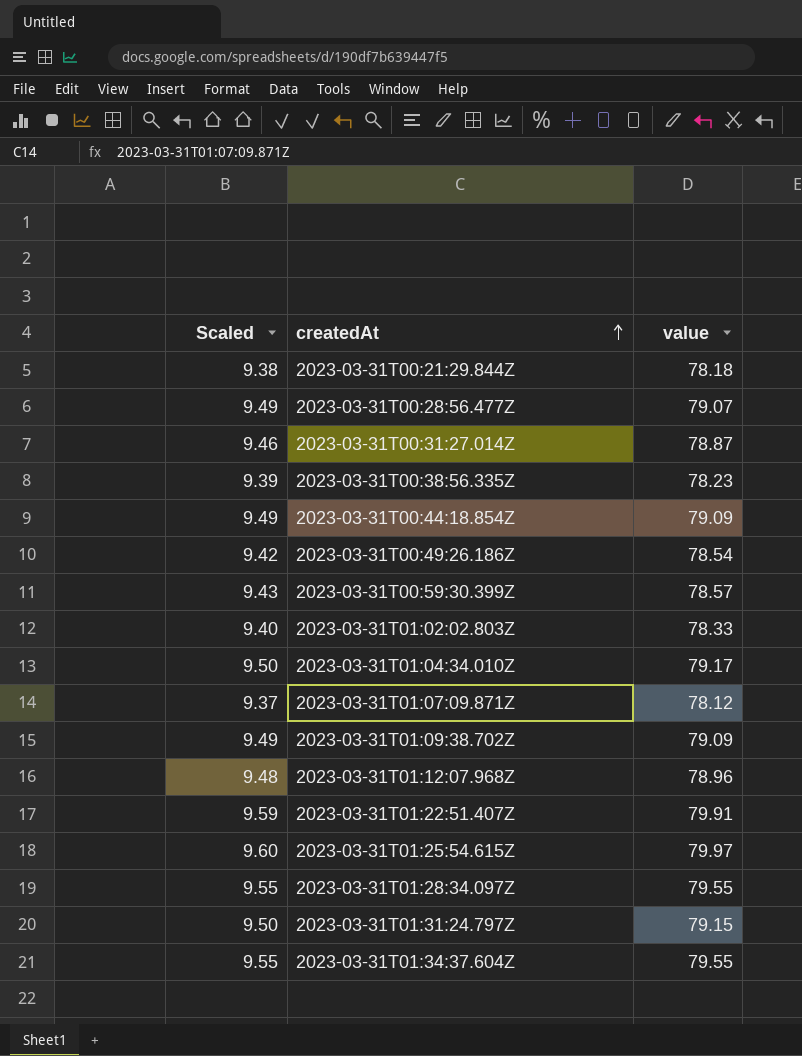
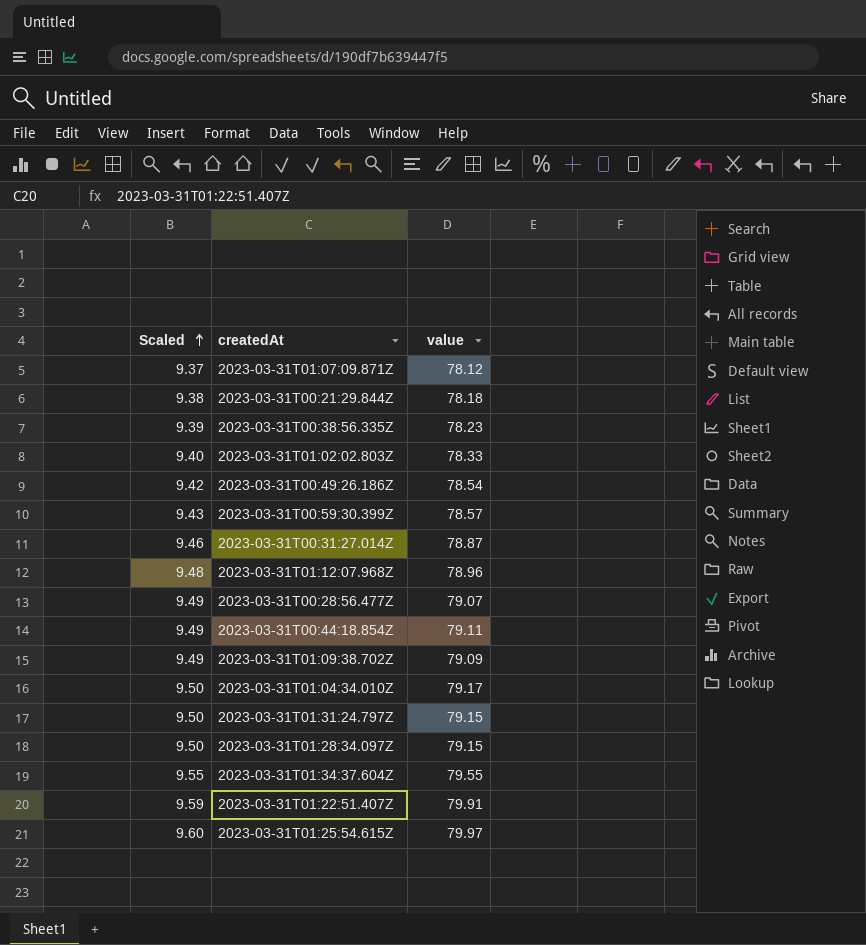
row order: createdAt ascending -> Scaled ascending
2023-03-31T00:44:18.854Z | value: 79.09 -> 79.11
2023-03-31T01:28:34.097Z | Scaled: 9.55 -> 9.50
2023-03-31T01:28:34.097Z | value: 79.55 -> 79.15

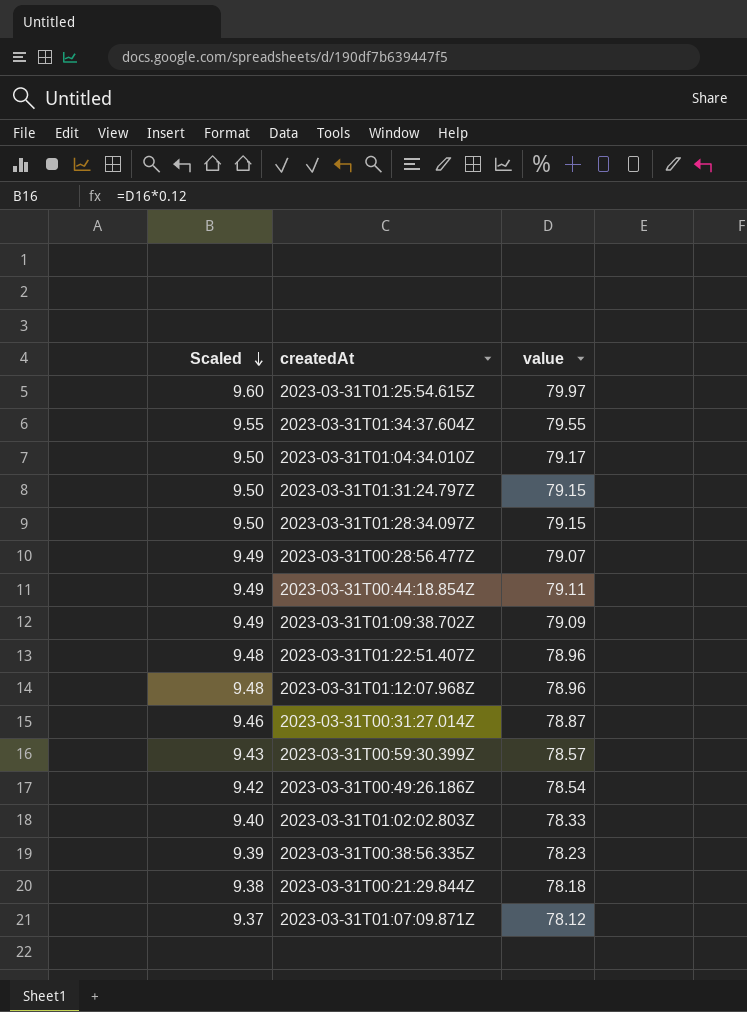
row order: Scaled ascending -> Scaled descending
2023-03-31T01:22:51.407Z | Scaled: 9.59 -> 9.48
2023-03-31T01:22:51.407Z | value: 79.91 -> 78.96

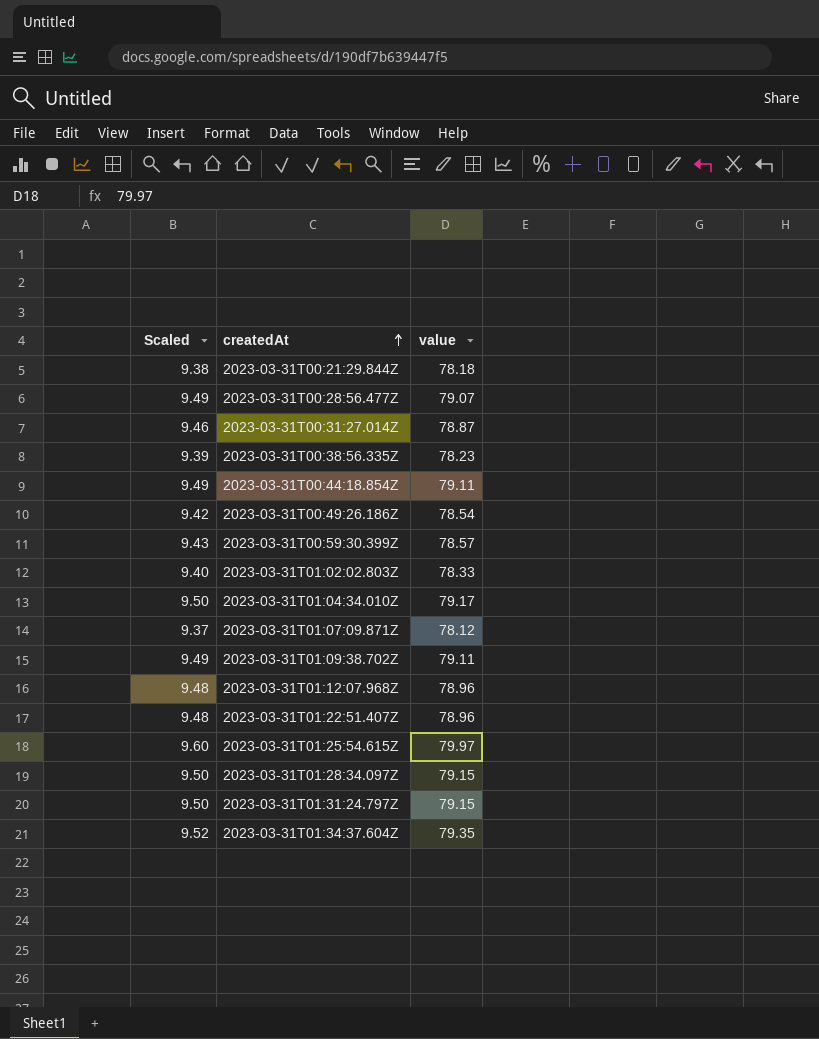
row order: Scaled descending -> createdAt ascending
2023-03-31T01:09:38.702Z | value: 79.09 -> 79.11
2023-03-31T01:34:37.604Z | Scaled: 9.55 -> 9.52
2023-03-31T01:34:37.604Z | value: 79.55 -> 79.35

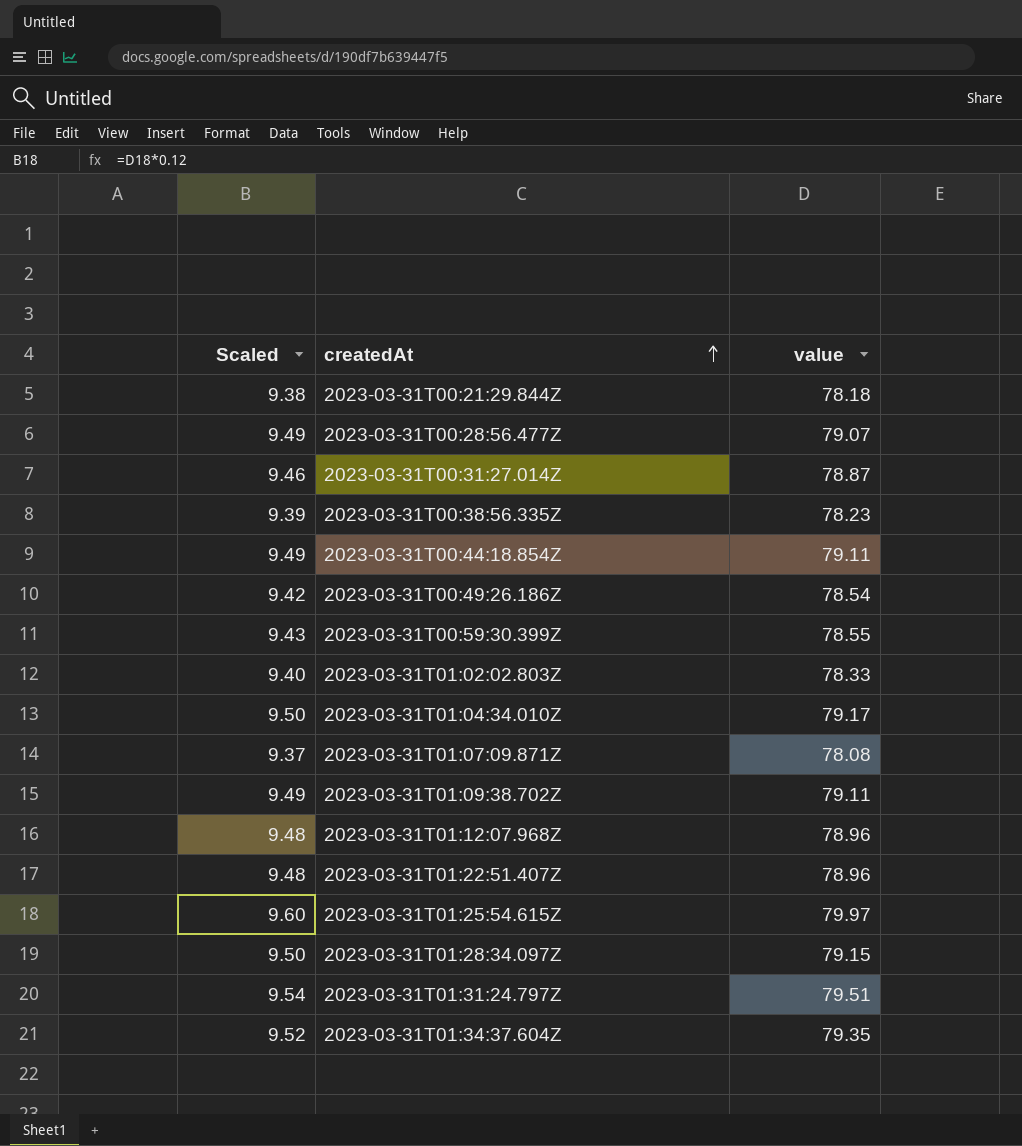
2023-03-31T00:59:30.399Z | value: 78.57 -> 78.55
2023-03-31T01:07:09.871Z | value: 78.12 -> 78.08
2023-03-31T01:31:24.797Z | Scaled: 9.50 -> 9.54
2023-03-31T01:31:24.797Z | value: 79.15 -> 79.51

